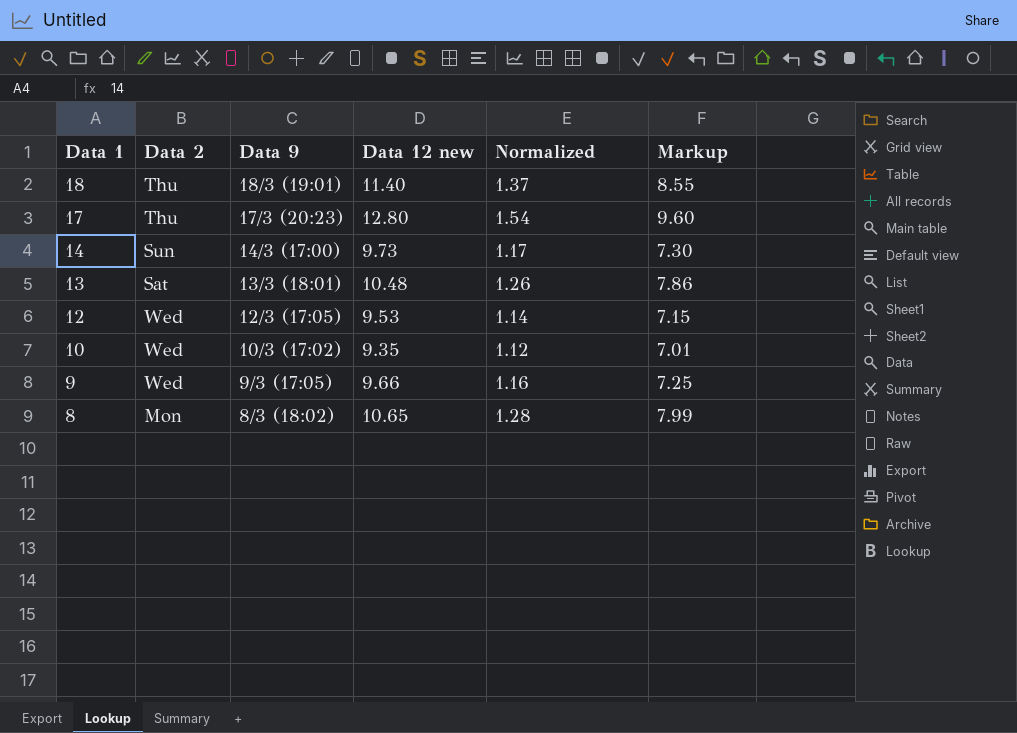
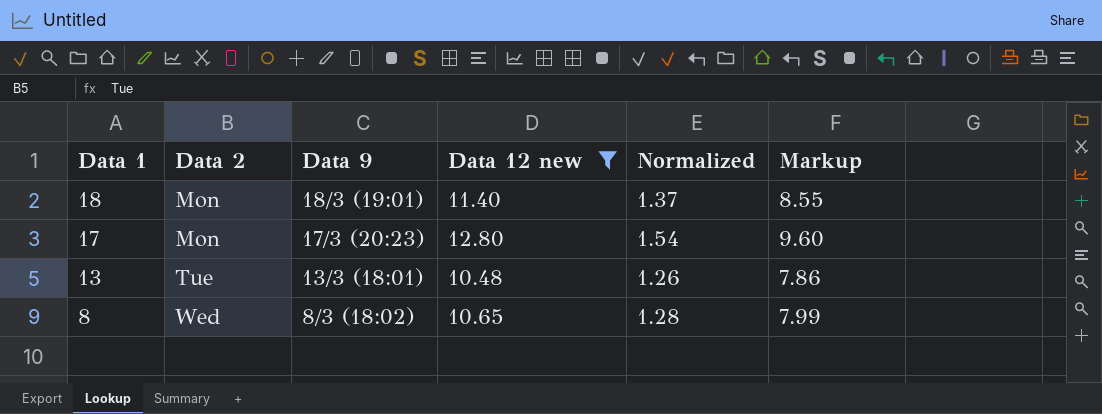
filter: none -> Data 12 new >= 10.48
18 | Data 2: Thu -> Mon
17 | Data 2: Thu -> Mon
13 | Data 2: Sat -> Tue
8 | Data 2: Mon -> Wed

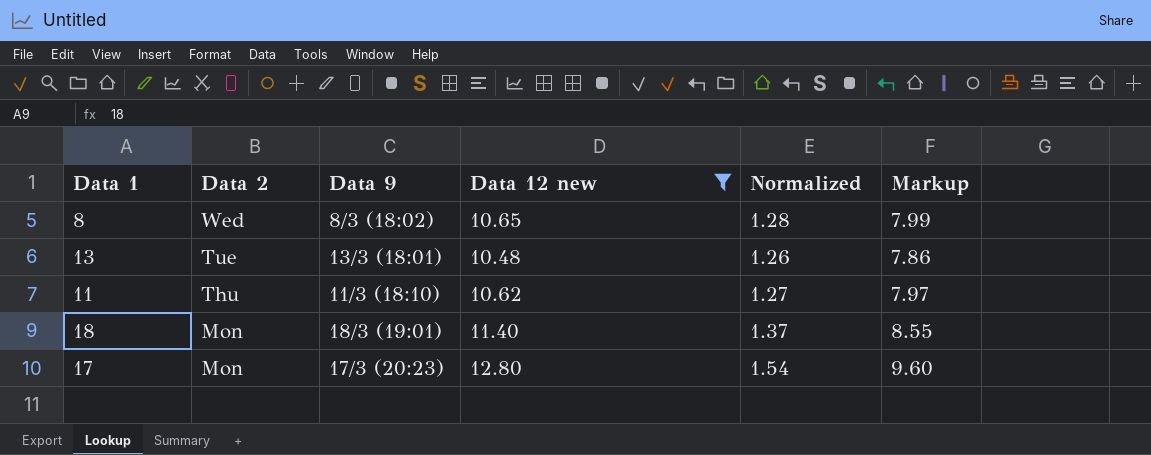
row order: Data 1 descending -> Data 2 descending
row 11: none -> Thu | 11/3 (18:10) | 10.62 | 1.27 | 7.97

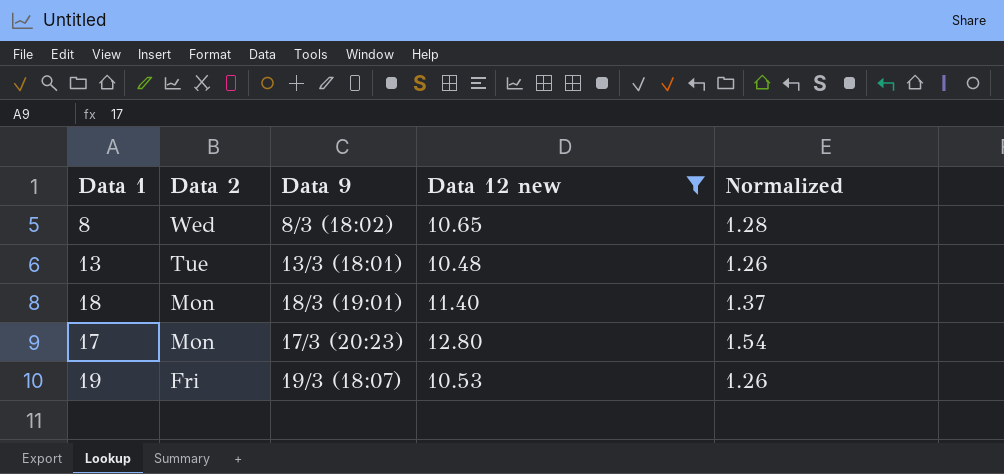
column Markup | formula: [Data 12 new] * 0.75 -> none
row 11: Thu | 11/3 (18:10) | 10.62 | 1.27 | 7.97 -> none
row 19: none -> Fri | 19/3 (18:07) | 10.53 | 1.26

